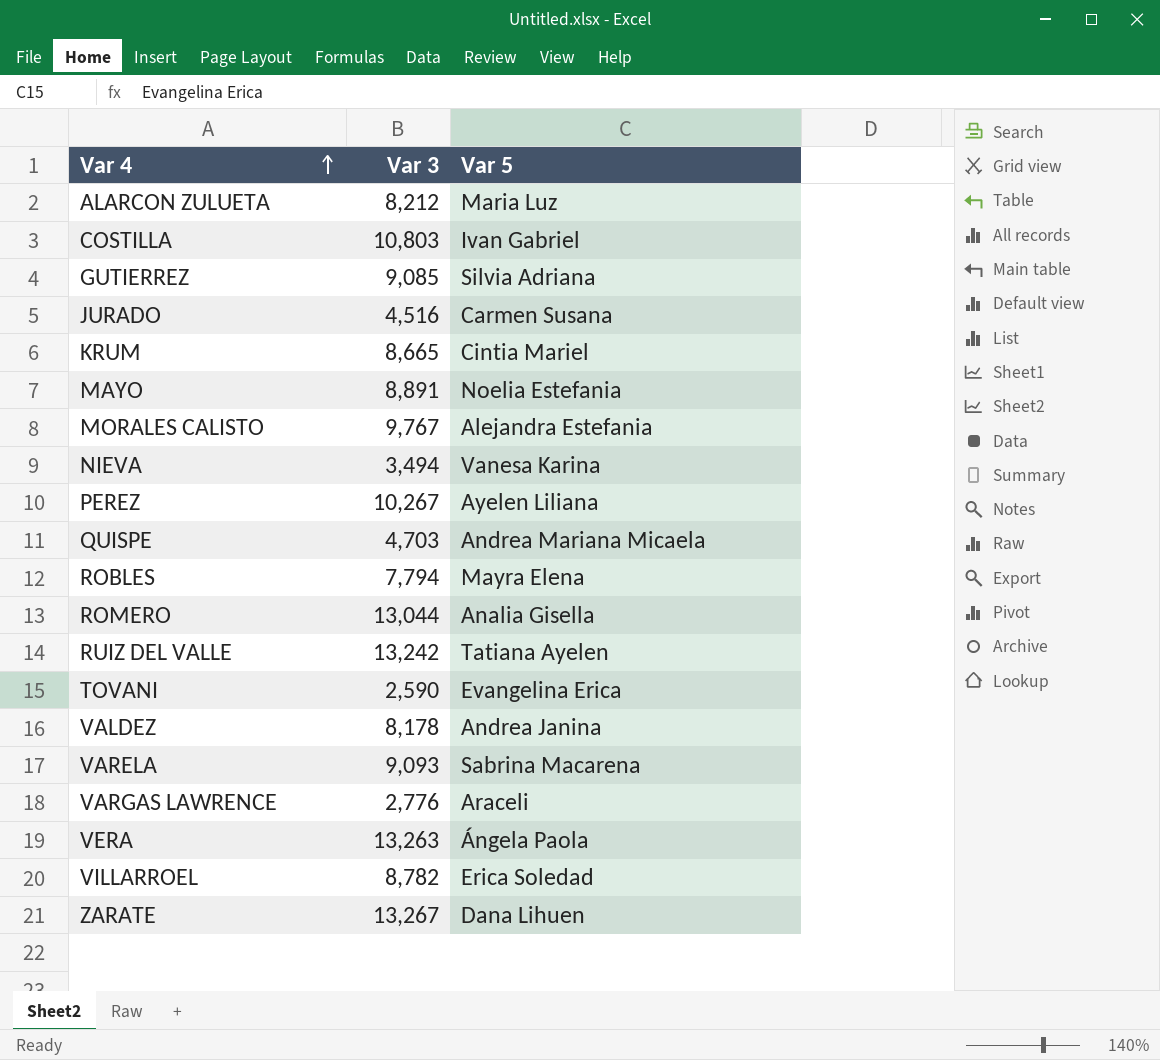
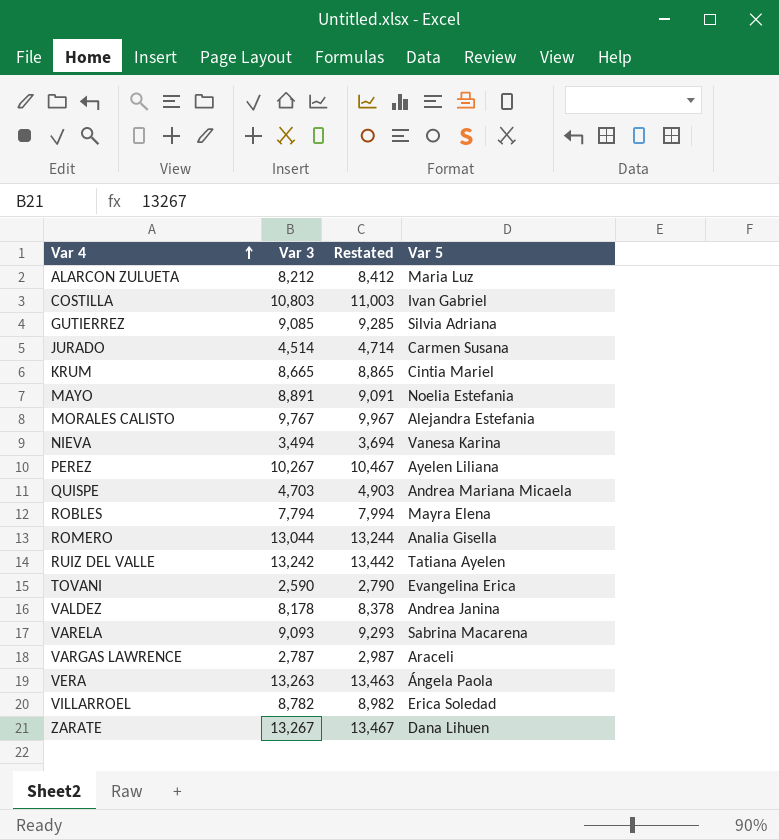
column Restated | formula: none -> [Var 3] + 200
JURADO | Var 3: 4,516 -> 4,514
VARGAS LAWRENCE | Var 3: 2,776 -> 2,787

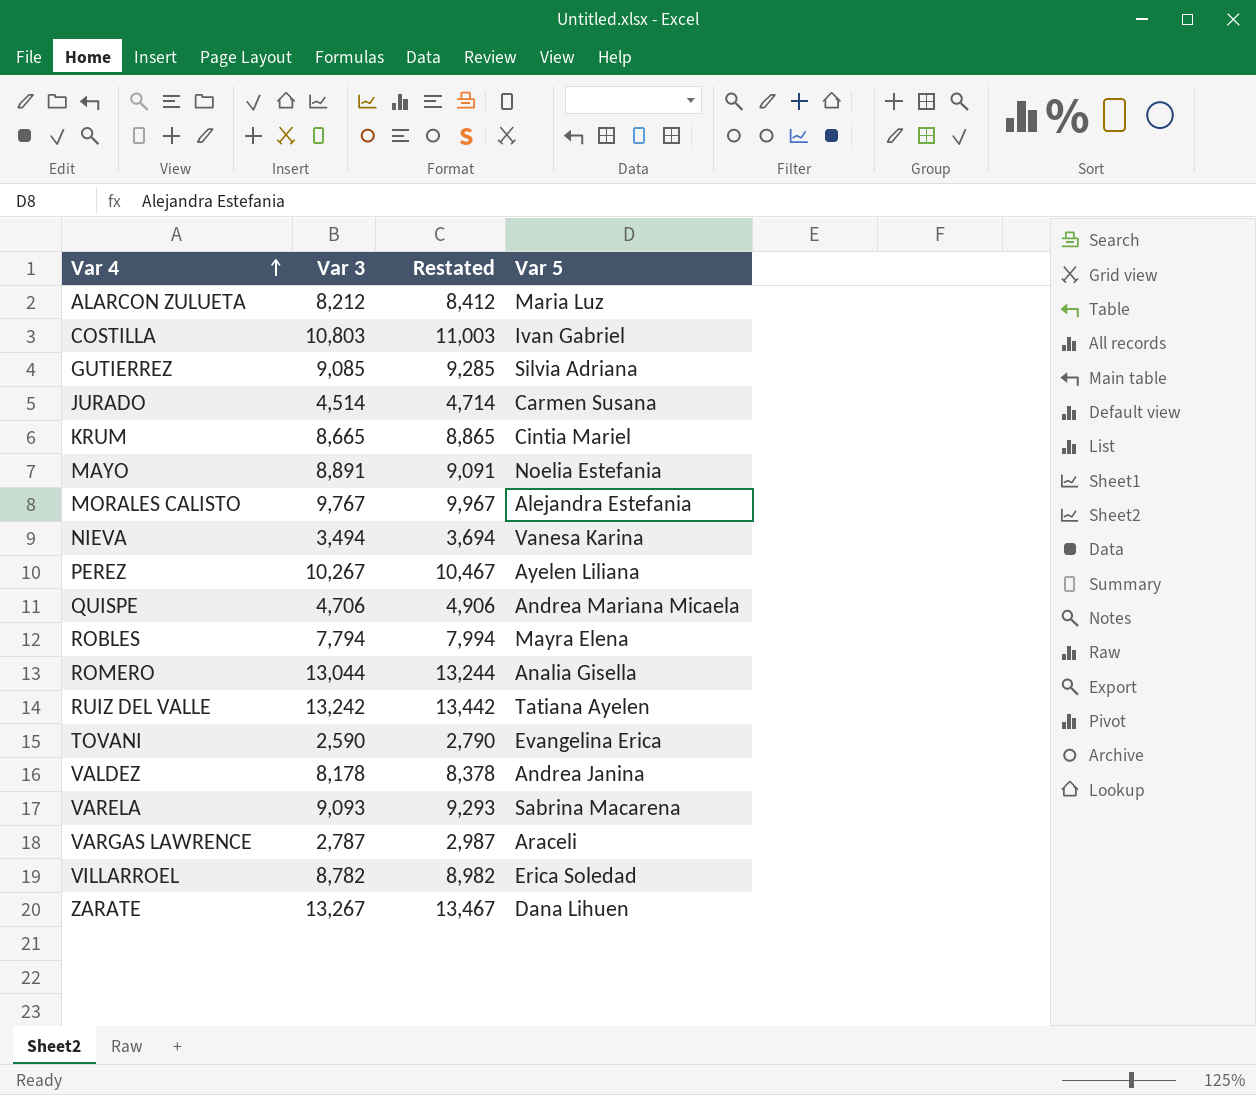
row VERA: 13,263 | 13,463 | Ángela Paola -> none
QUISPE | Var 3: 4,703 -> 4,706
QUISPE | Restated: 4,903 -> 4,906

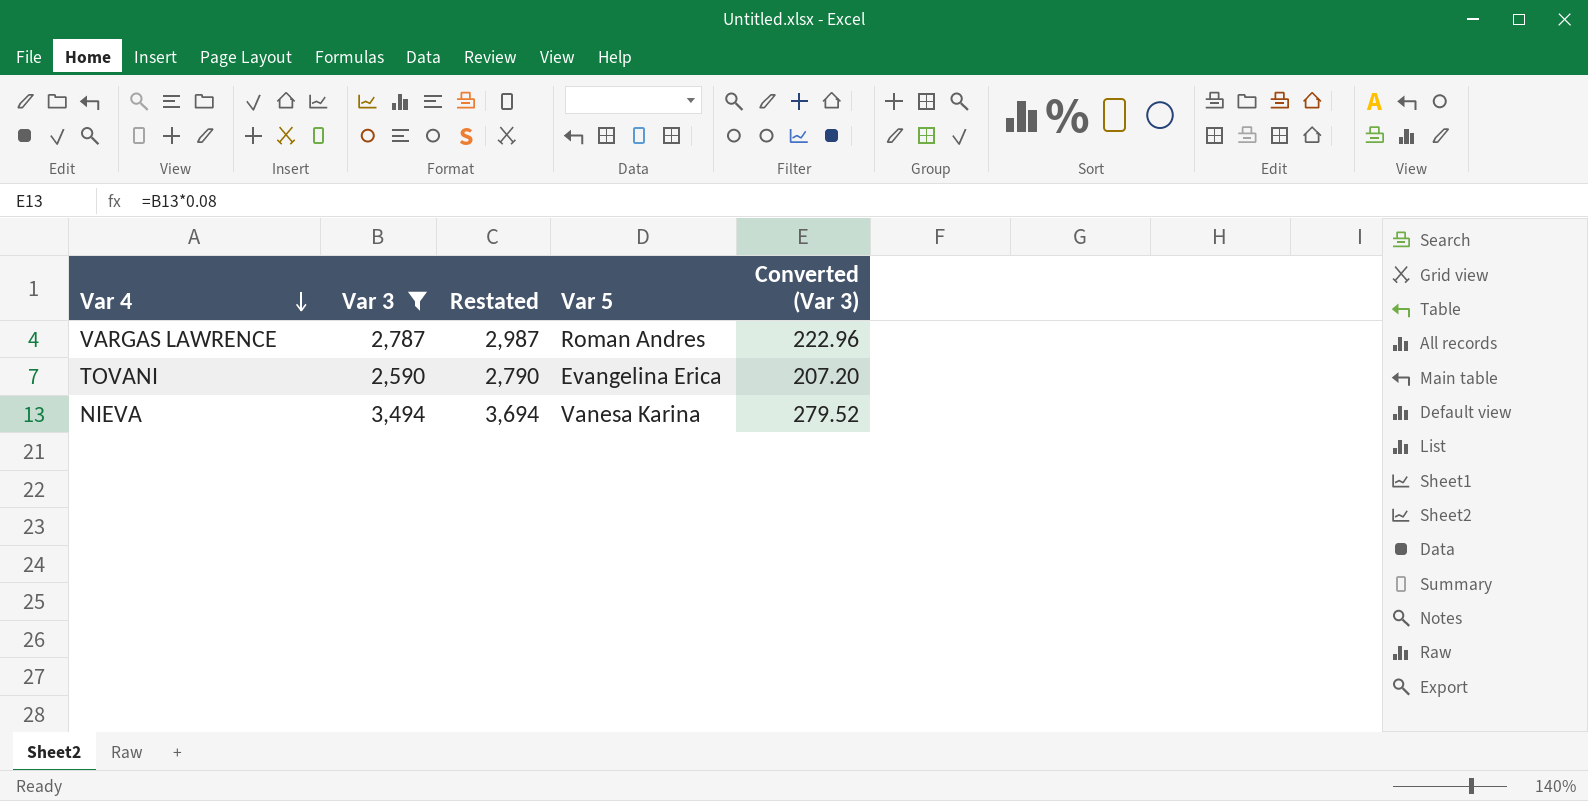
filter: none -> Var 3 <= 3,494
row order: Var 4 ascending -> Var 4 descending
column Converted (Var 3) | formula: none -> [Var 3] * 0.08
VARGAS LAWRENCE | Var 5: Araceli -> Roman Andres

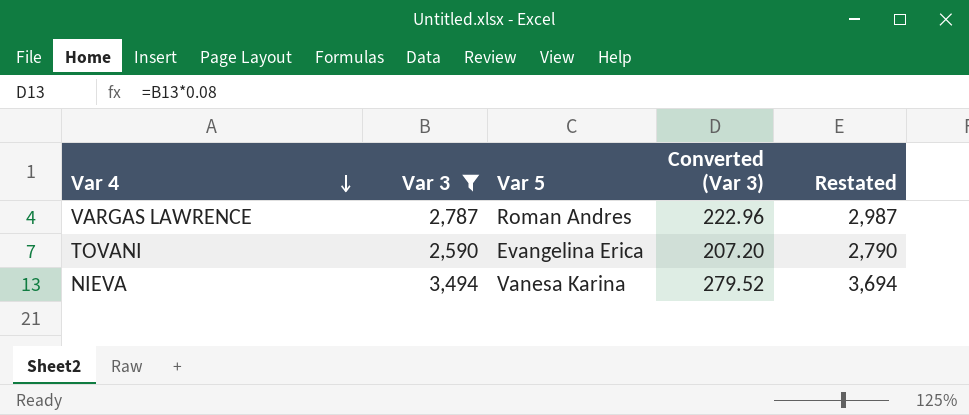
column Restated | position: 3 -> 5

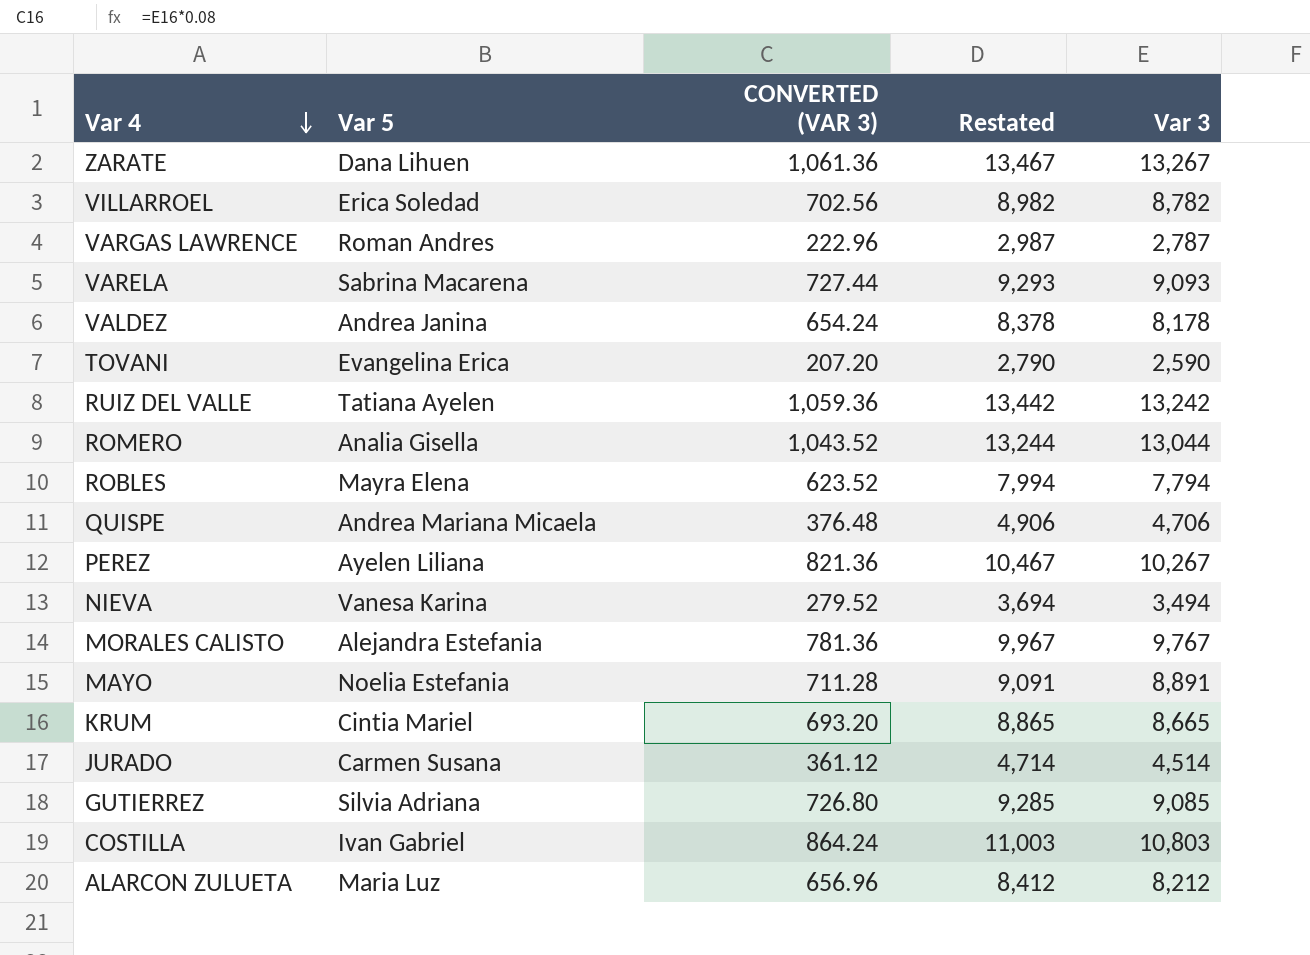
filter: Var 3 <= 3,494 -> none
column name: Converted (Var 3) -> CONVERTED (VAR 3)
column Var 3 | position: 2 -> 5

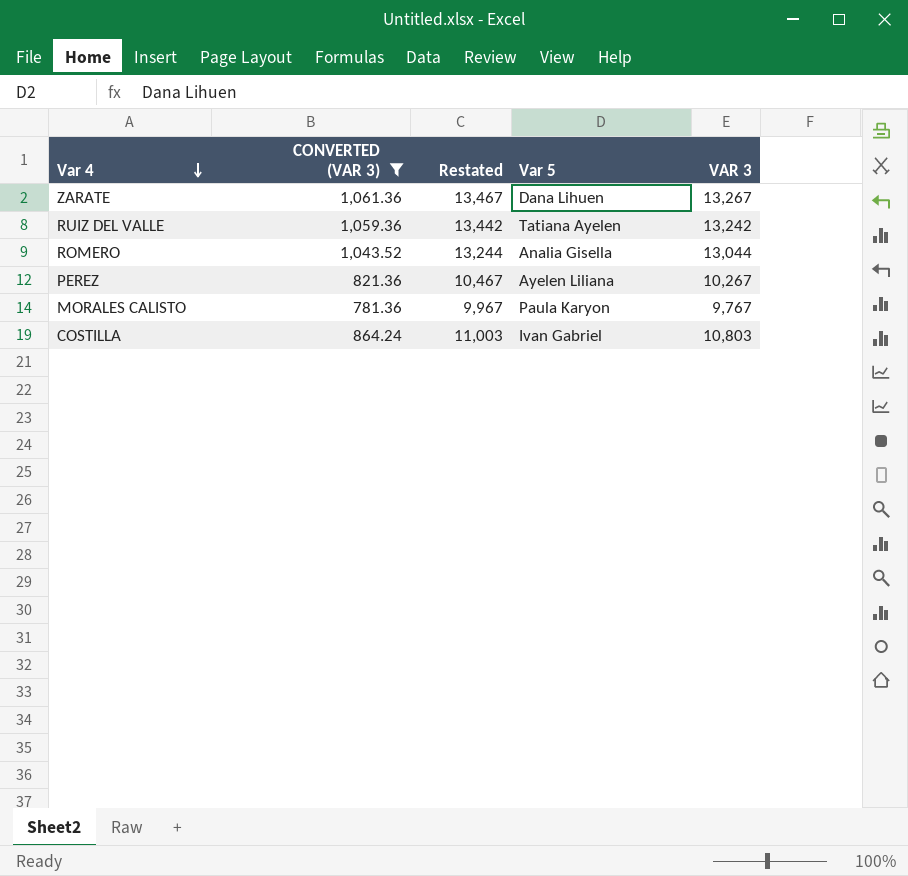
filter: none -> CONVERTED (VAR 3) >= 781.36
column Var 5 | position: 2 -> 4
column name: Var 3 -> VAR 3
MORALES CALISTO | Var 5: Alejandra Estefania -> Paula Karyon

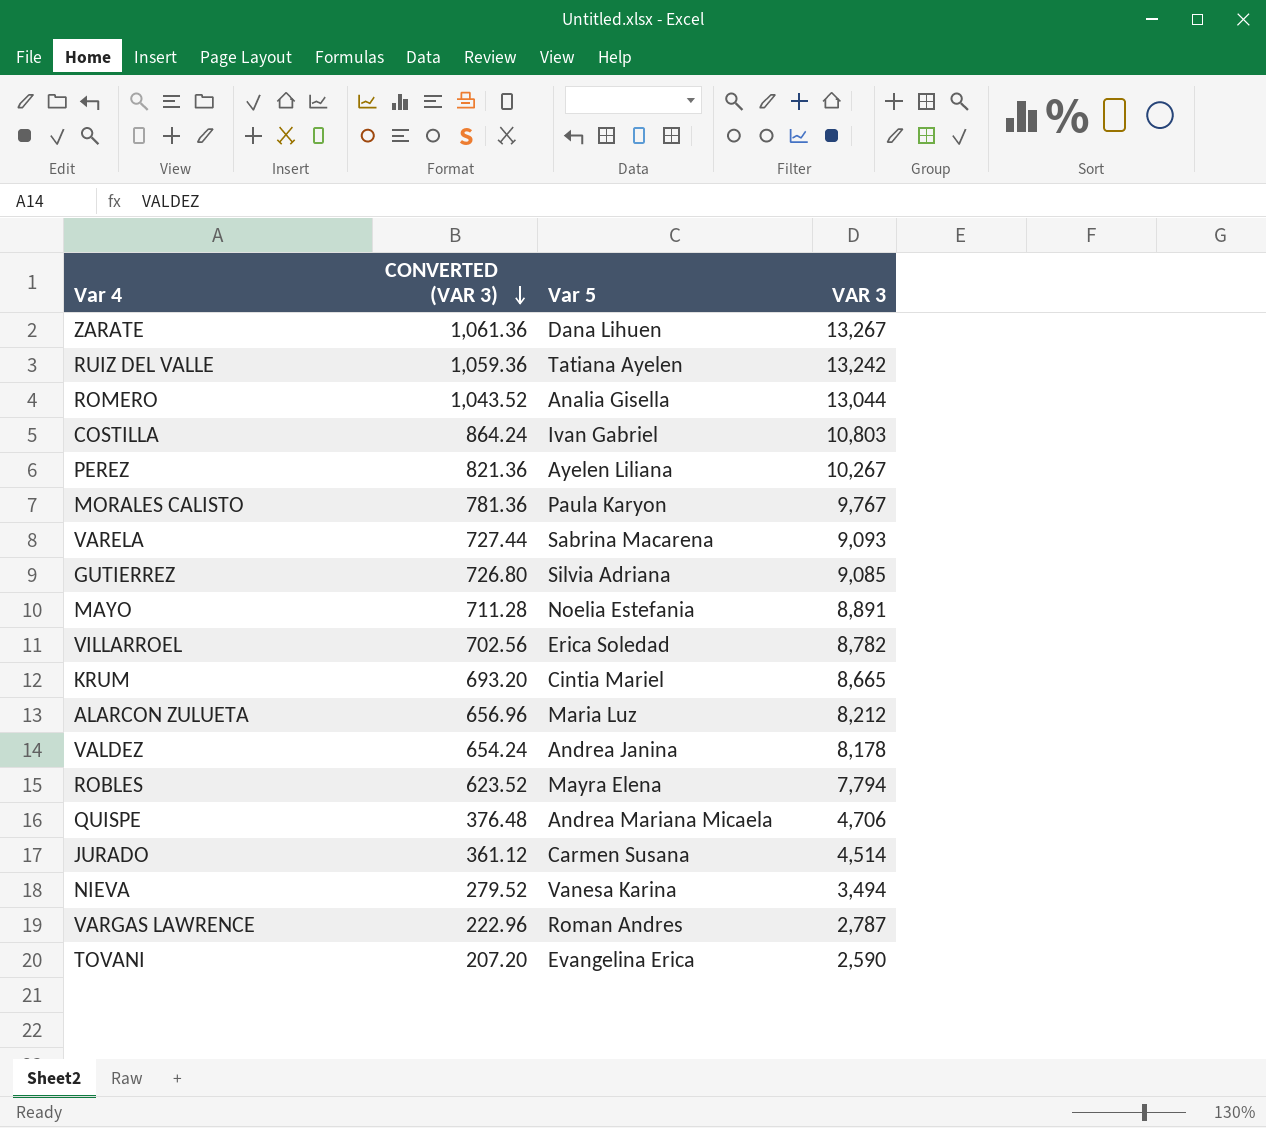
filter: CONVERTED (VAR 3) >= 781.36 -> none
row order: Var 4 descending -> CONVERTED (VAR 3) descending
column Restated | formula: [VAR 3] + 200 -> none

